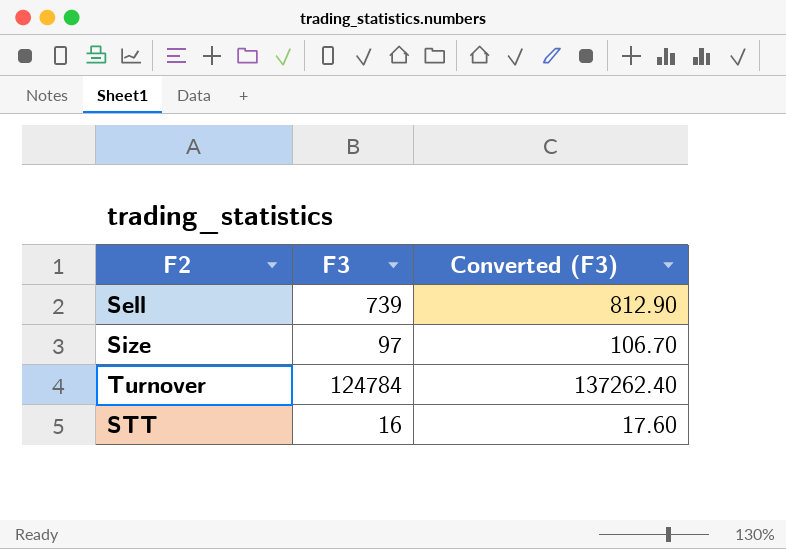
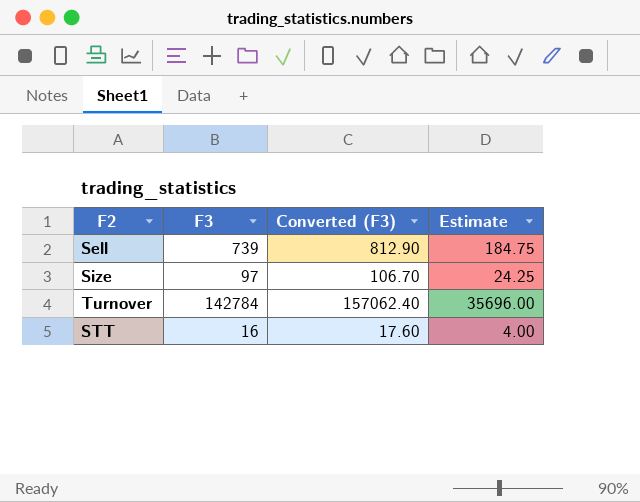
column Estimate | formula: none -> [F3] * 0.25
Turnover | F3: 124784 -> 142784
Turnover | Converted (F3): 137262.40 -> 157062.40

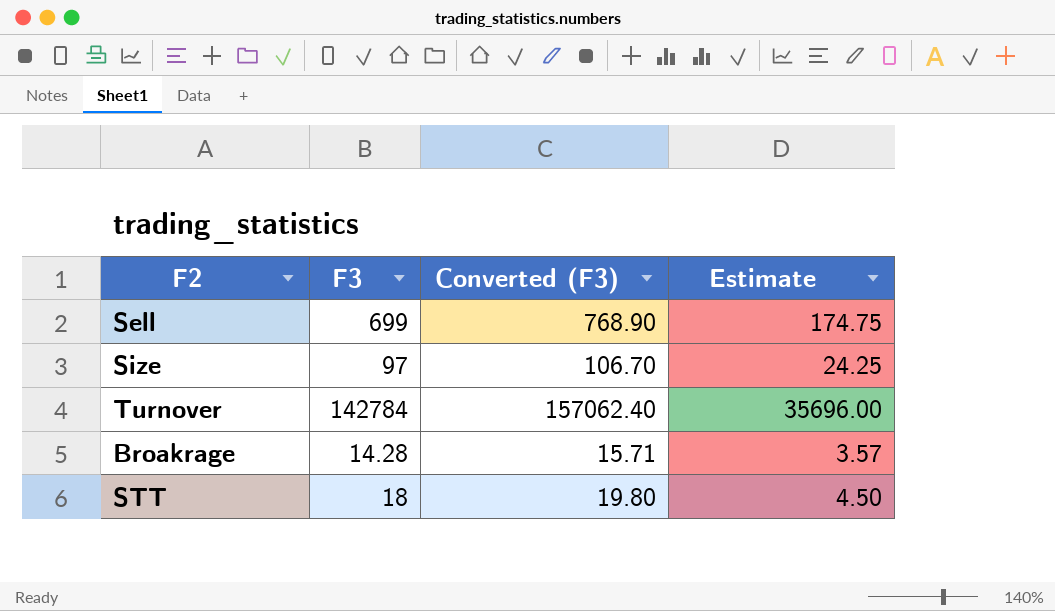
Sell | F3: 739 -> 699
Sell | Converted (F3): 812.90 -> 768.90
Sell | Estimate: 184.75 -> 174.75
row Broakrage: none -> 14.28 | 15.71 | 3.57
STT | F3: 16 -> 18
STT | Converted (F3): 17.60 -> 19.80
STT | Estimate: 4.00 -> 4.50

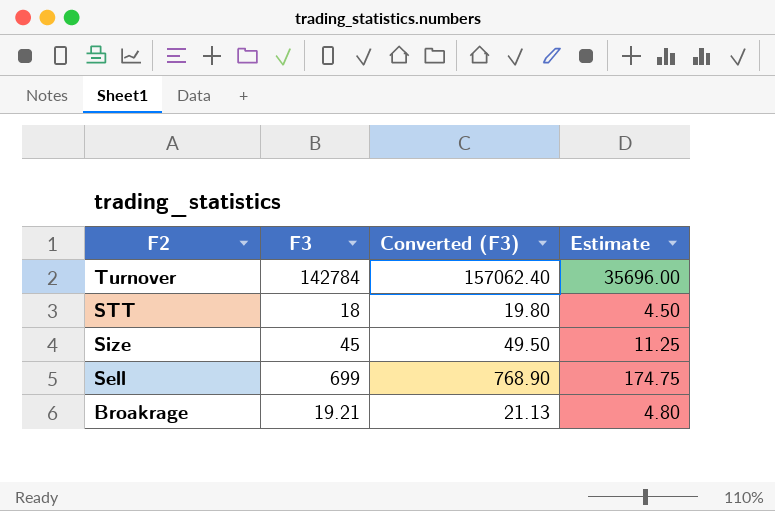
row order: none -> F2 descending
Size | F3: 97 -> 45
Size | Converted (F3): 106.70 -> 49.50
Size | Estimate: 24.25 -> 11.25
Broakrage | F3: 14.28 -> 19.21
Broakrage | Converted (F3): 15.71 -> 21.13
Broakrage | Estimate: 3.57 -> 4.80

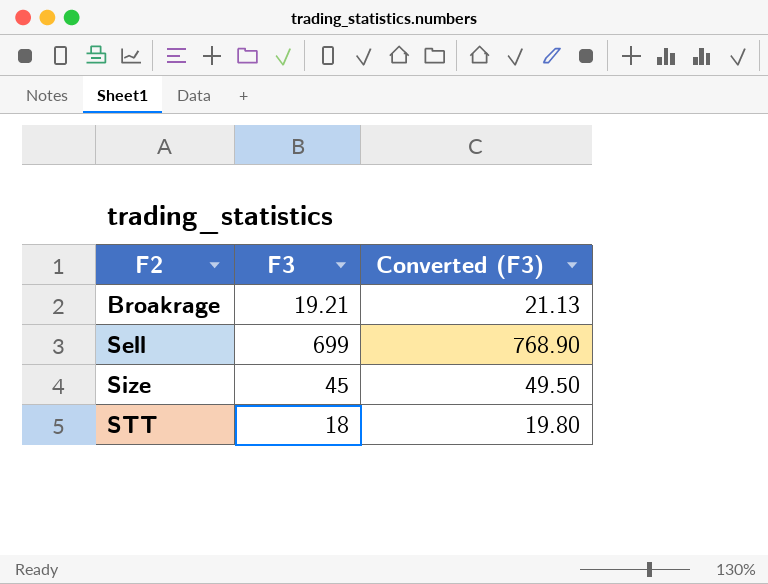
row order: F2 descending -> F2 ascending
column Estimate | formula: [F3] * 0.25 -> none
row Turnover: 142784 | 157062.40 | 35696.00 -> none

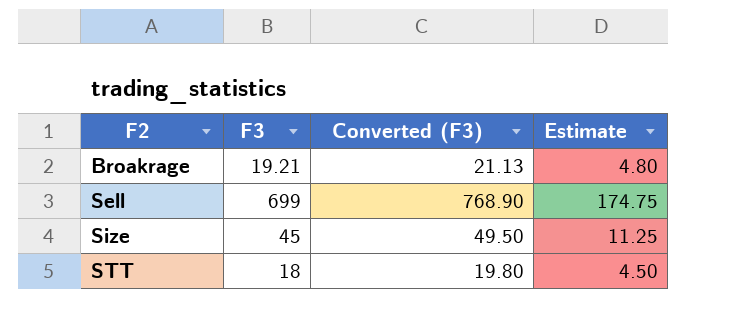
column Estimate | formula: none -> [F3] * 0.25

